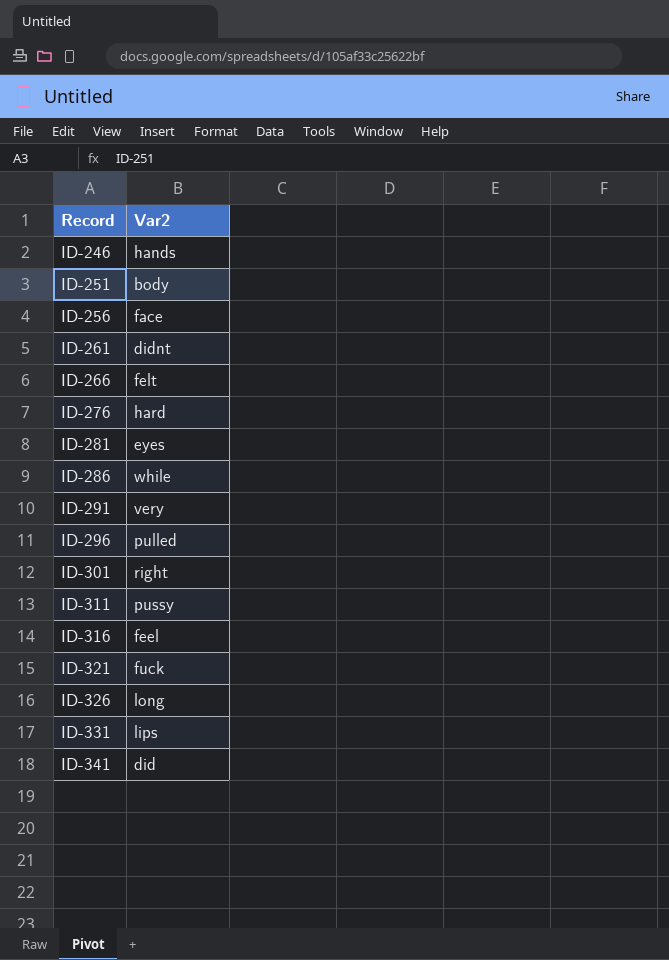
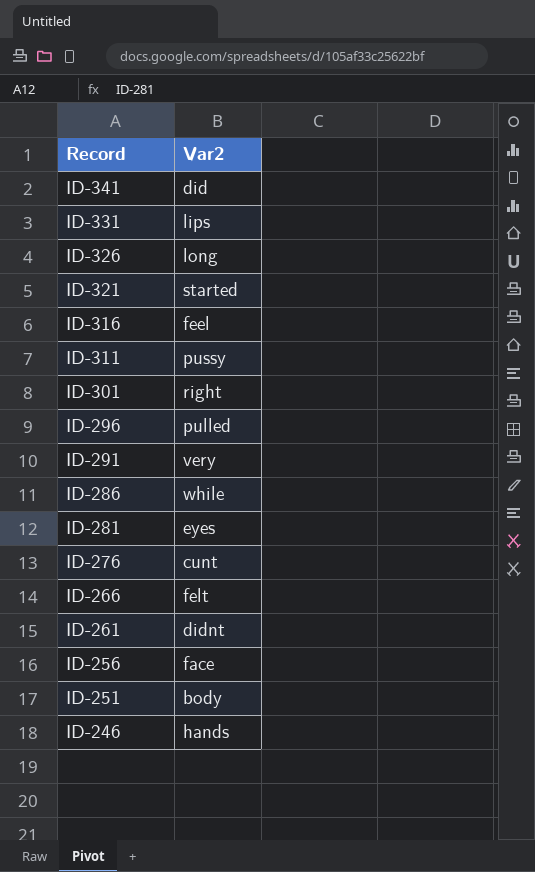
row order: Record ascending -> Record descending
ID-321 | Var2: fuck -> started
ID-276 | Var2: hard -> cunt

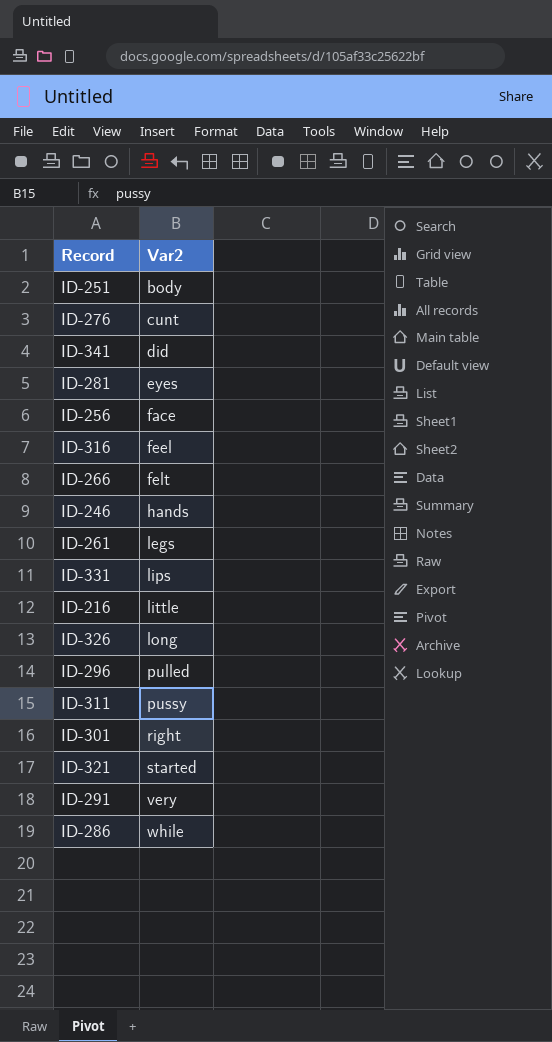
row order: Record descending -> Var2 ascending
ID-261 | Var2: didnt -> legs
row ID-216: none -> little

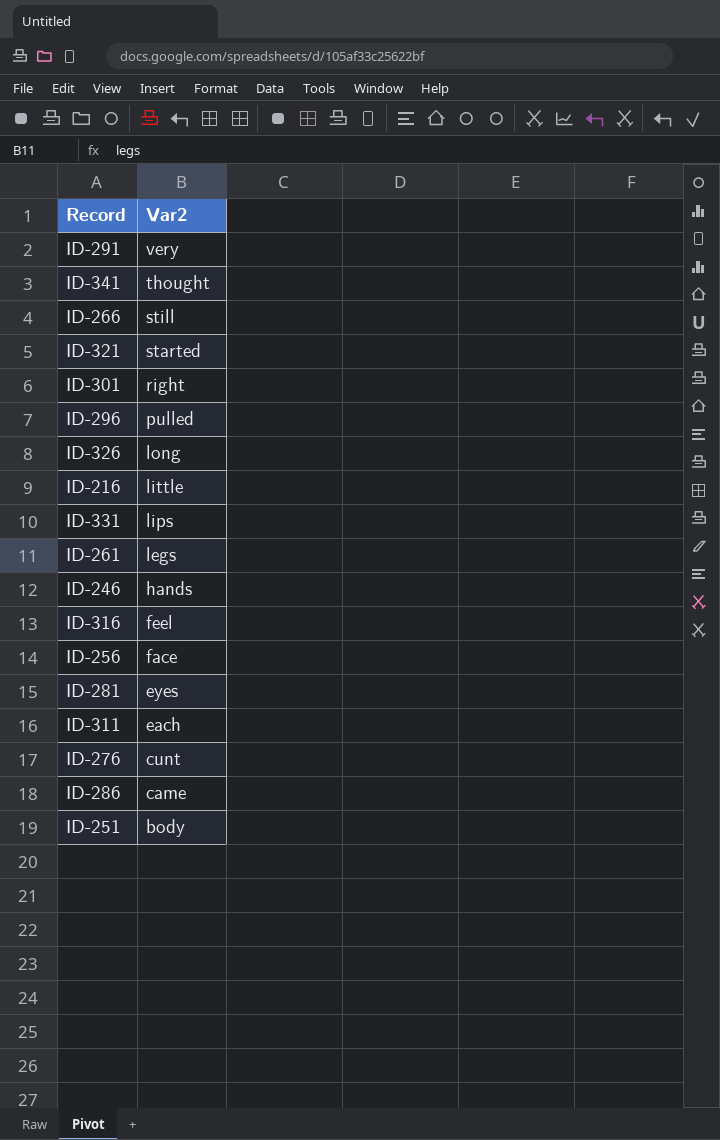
row order: Var2 ascending -> Var2 descending
ID-341 | Var2: did -> thought
ID-266 | Var2: felt -> still
ID-311 | Var2: pussy -> each
ID-286 | Var2: while -> came

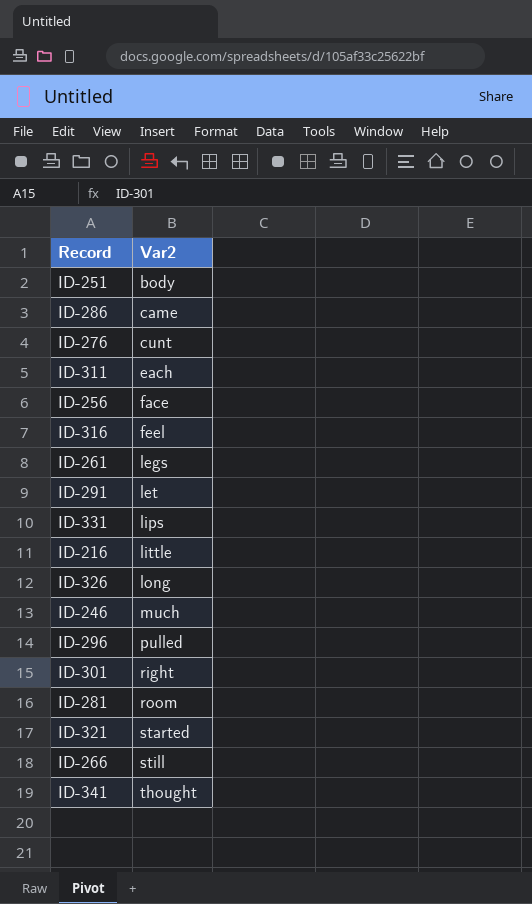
row order: Var2 descending -> Var2 ascending
ID-291 | Var2: very -> let
ID-246 | Var2: hands -> much
ID-281 | Var2: eyes -> room

